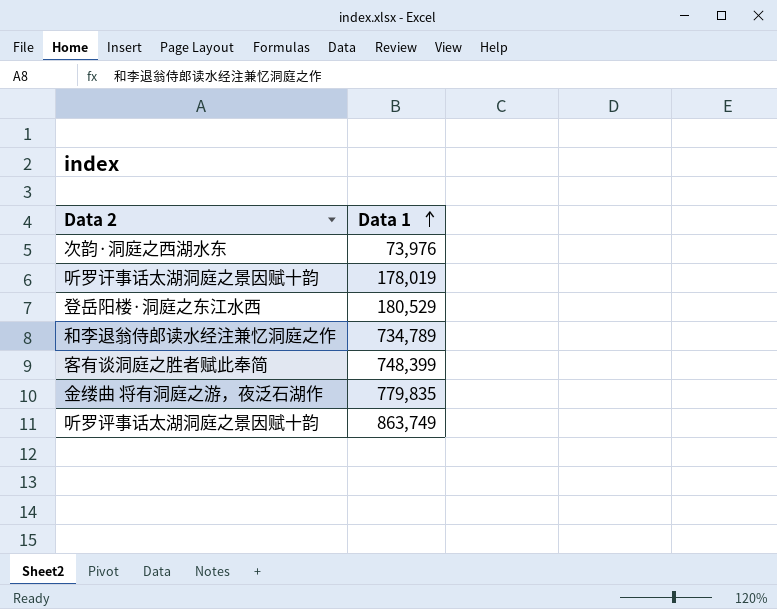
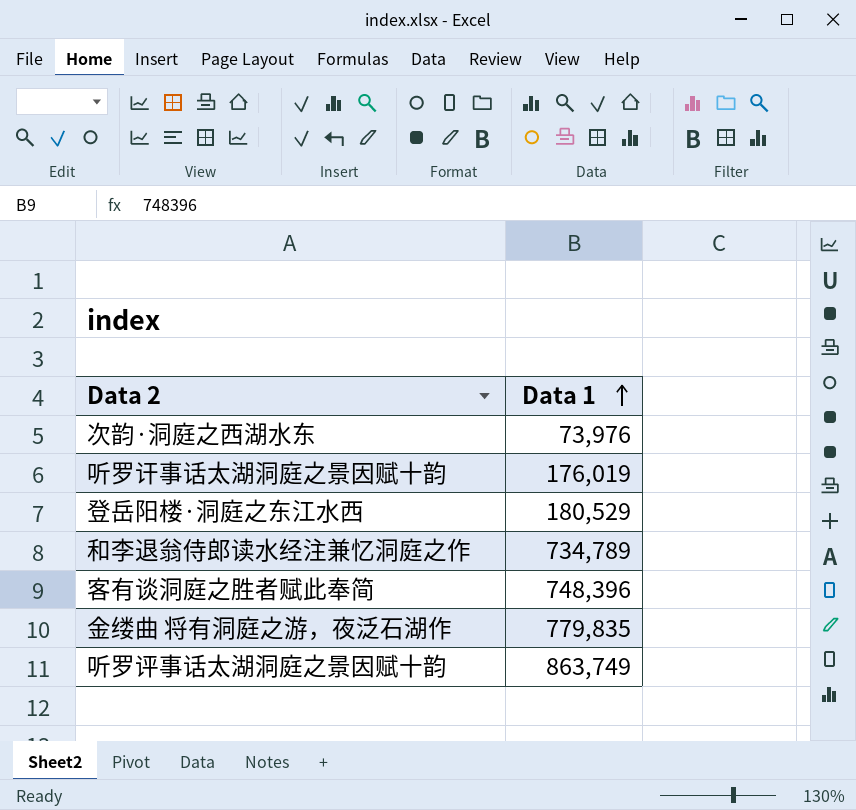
听罗讦事话太湖洞庭之景因赋十韵 | Data 1: 178,019 -> 176,019
客有谈洞庭之胜者赋此奉简 | Data 1: 748,399 -> 748,396

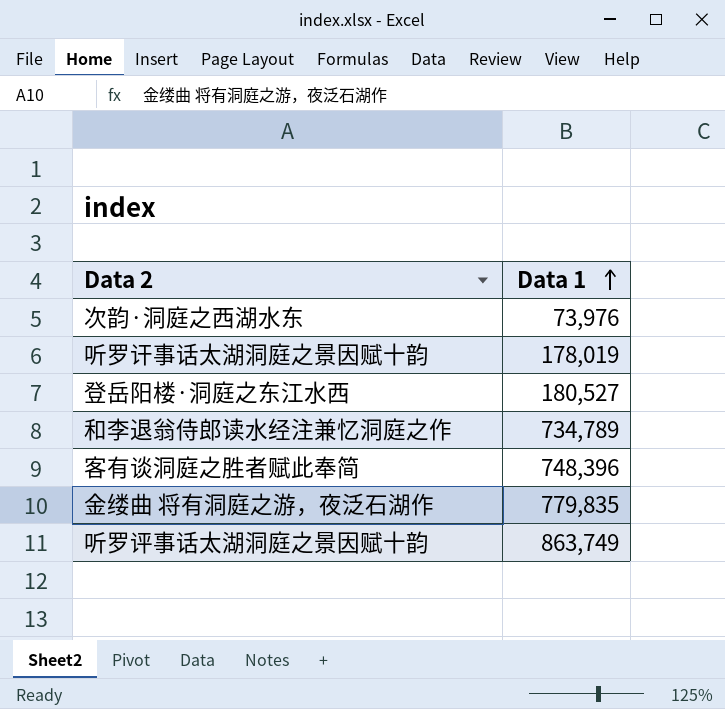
听罗讦事话太湖洞庭之景因赋十韵 | Data 1: 176,019 -> 178,019
登岳阳楼·洞庭之东江水西 | Data 1: 180,529 -> 180,527

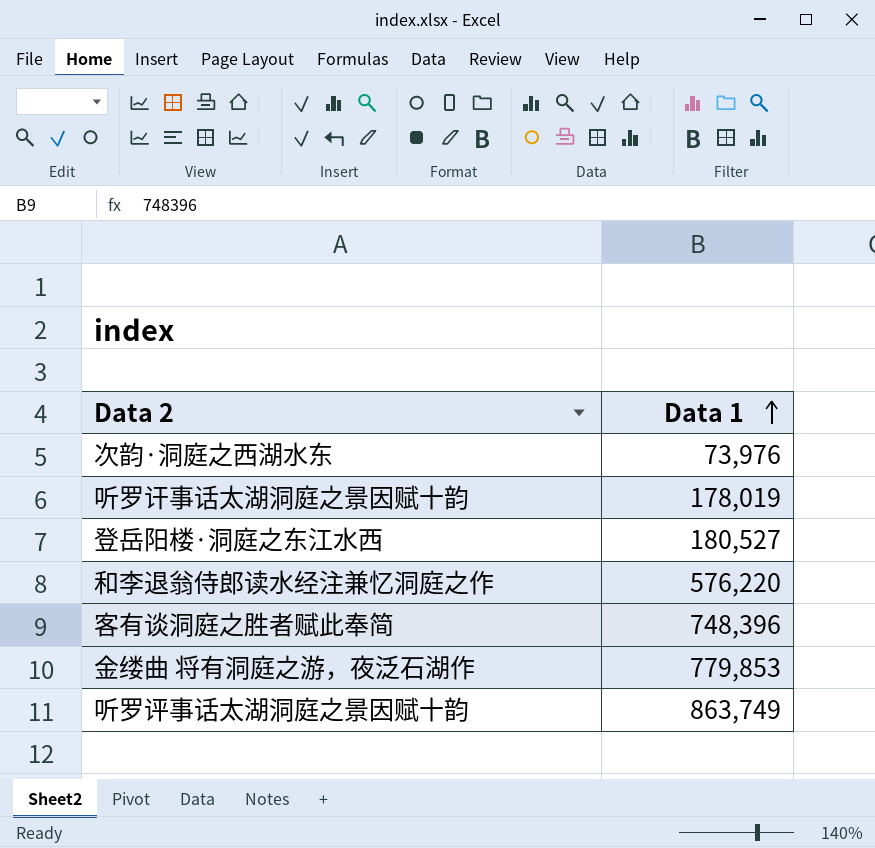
和李退翁侍郎读水经注兼忆洞庭之作 | Data 1: 734,789 -> 576,220
金缕曲 将有洞庭之游，夜泛石湖作 | Data 1: 779,835 -> 779,853

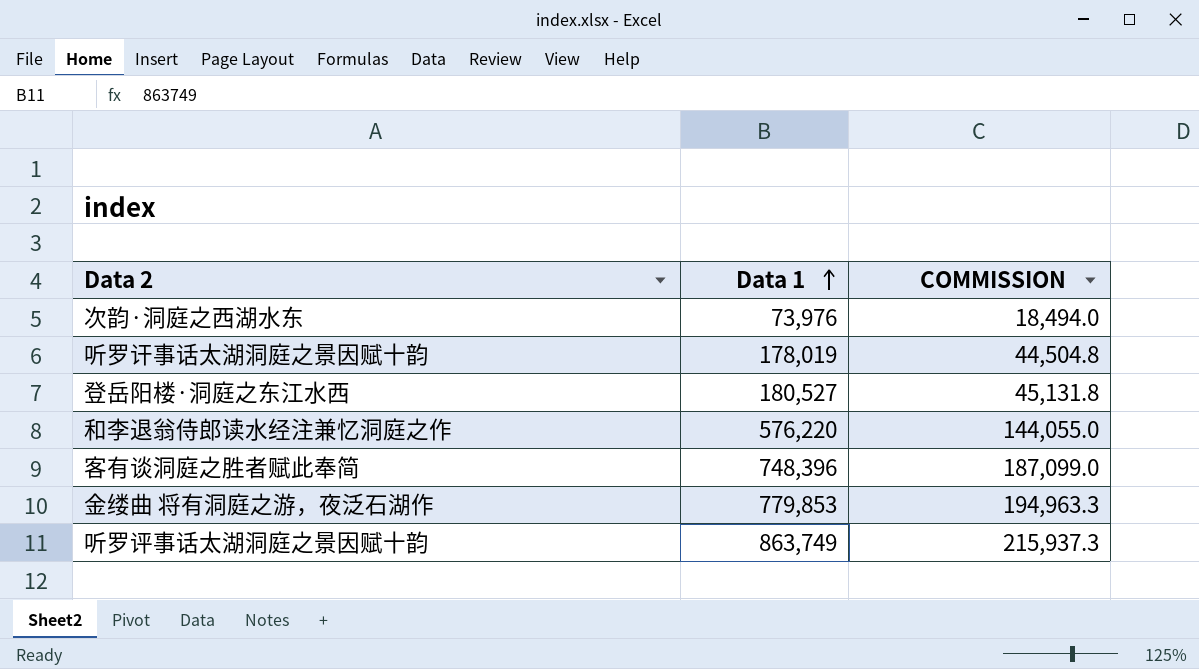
column COMMISSION | formula: none -> [Data 1] * 0.25

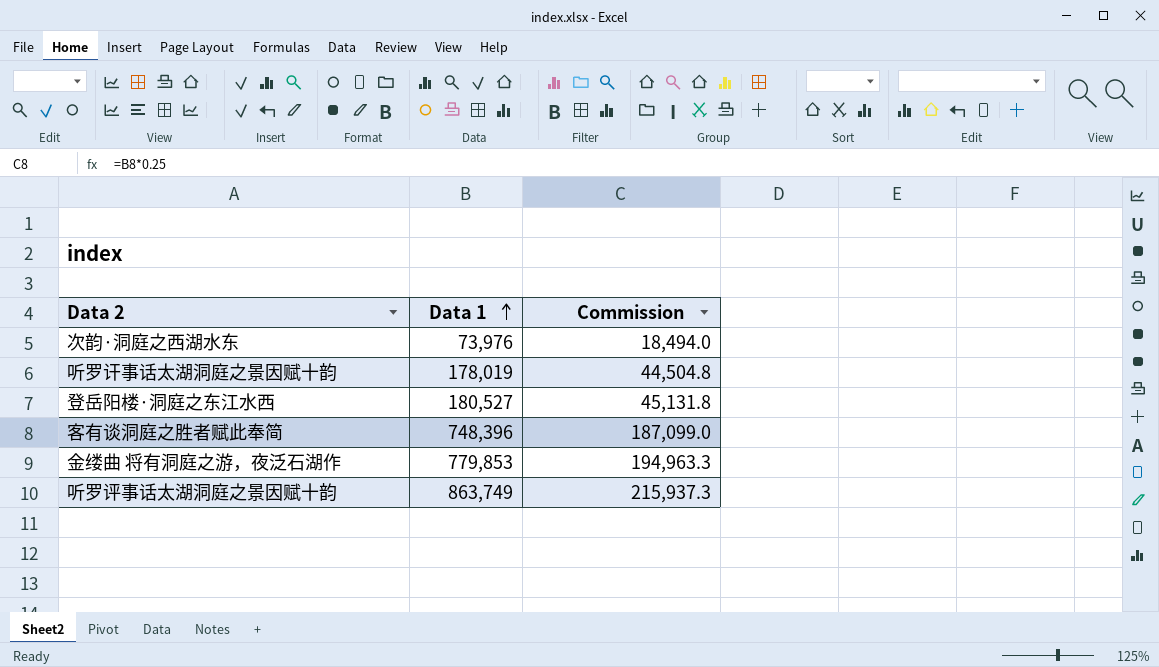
column name: COMMISSION -> Commission
row 和李退翁侍郎读水经注兼忆洞庭之作: 576,220 | 144,055.0 -> none

